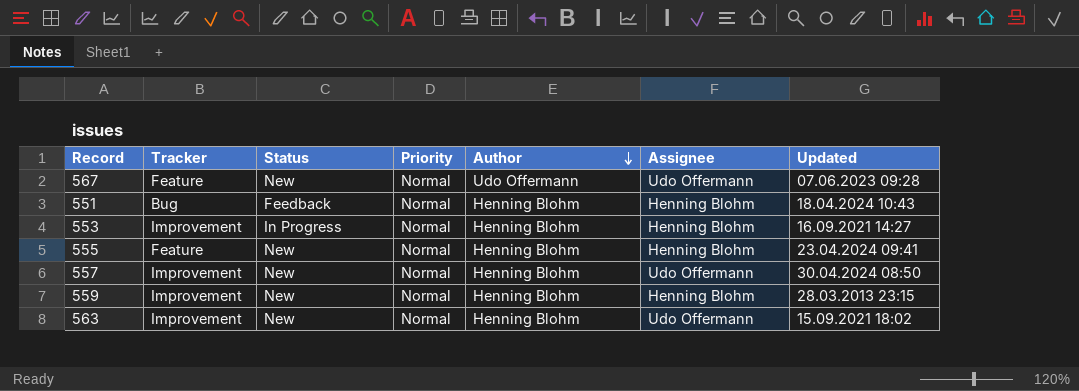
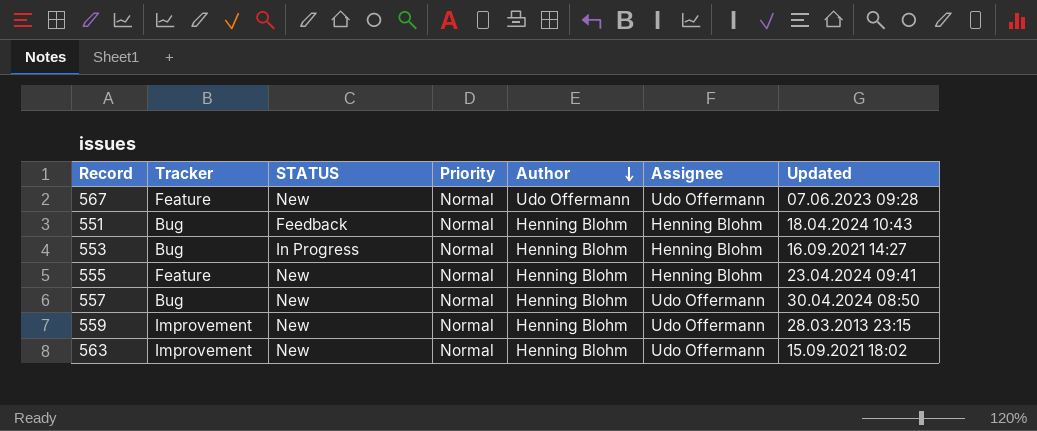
column name: Status -> STATUS
553 | Tracker: Improvement -> Bug
557 | Tracker: Improvement -> Bug
559 | Assignee: Henning Blohm -> Udo Offermann

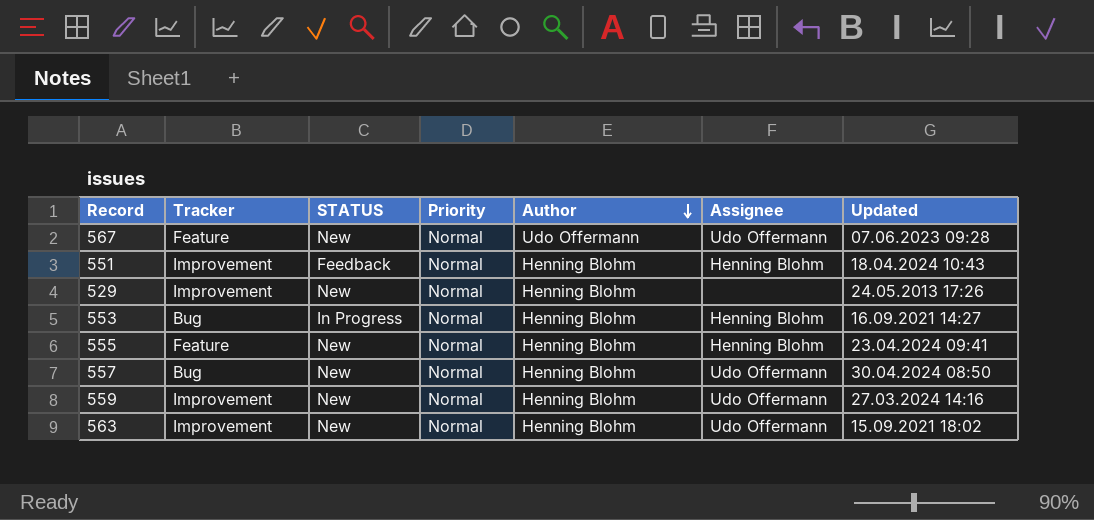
551 | Tracker: Bug -> Improvement
row 529: none -> Improvement | New | Normal | Henning Blohm | none | 24.05.2013 17:26
559 | Updated: 28.03.2013 23:15 -> 27.03.2024 14:16

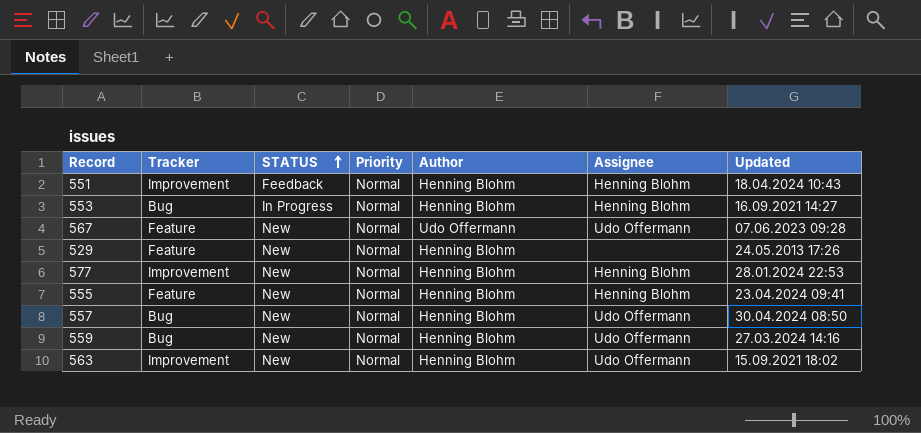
row order: Author descending -> STATUS ascending
529 | Tracker: Improvement -> Feature
row 577: none -> Improvement | New | Normal | Henning Blohm | Henning Blohm | 28.01.2024 22:53
559 | Tracker: Improvement -> Bug

